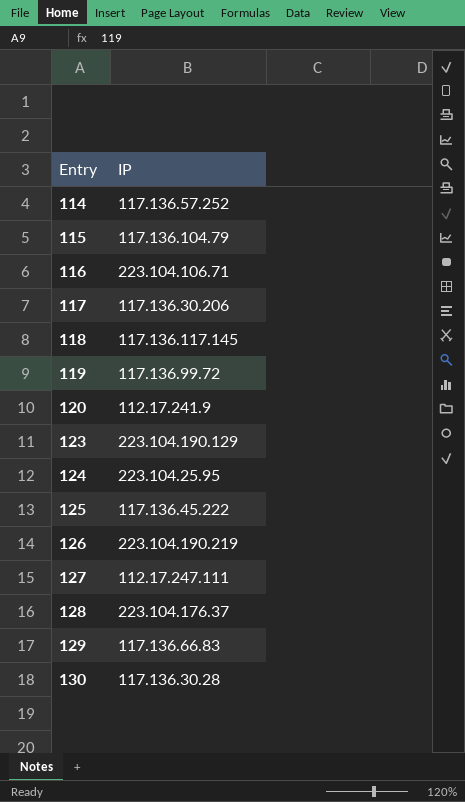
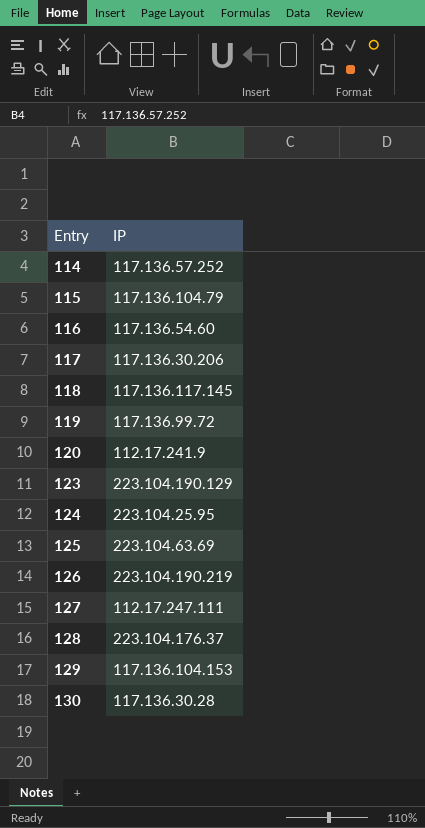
116 | IP: 223.104.106.71 -> 117.136.54.60
125 | IP: 117.136.45.222 -> 223.104.63.69
129 | IP: 117.136.66.83 -> 117.136.104.153

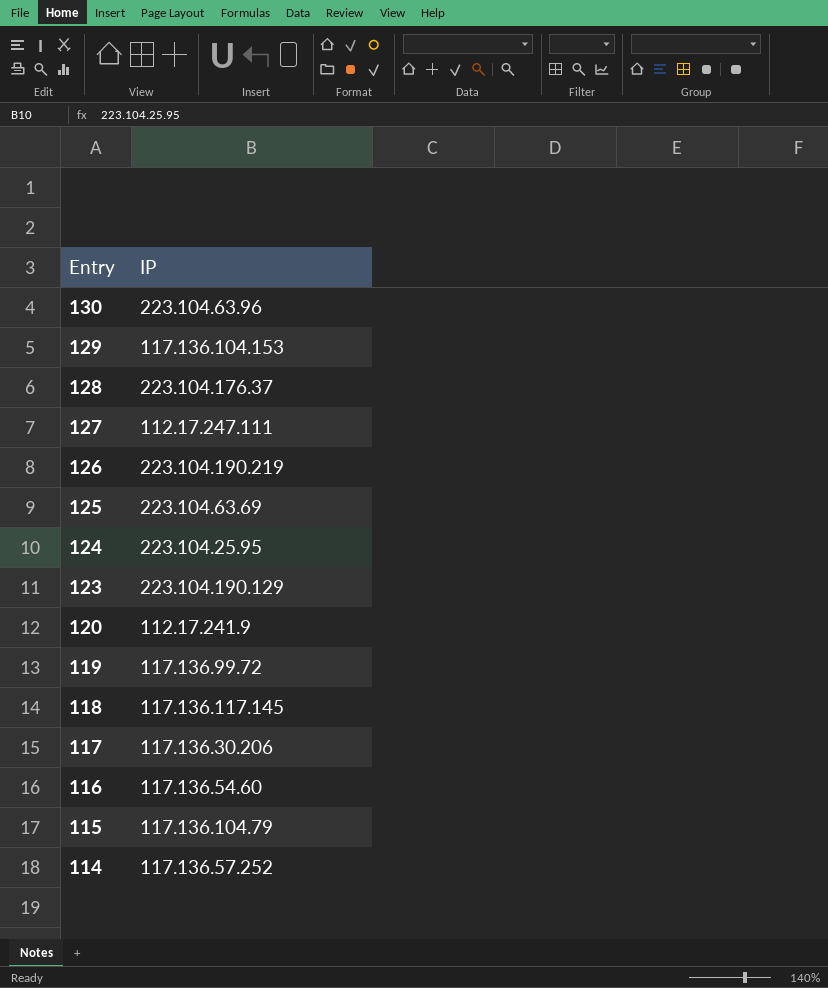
row order: Entry ascending -> Entry descending
130 | IP: 117.136.30.28 -> 223.104.63.96

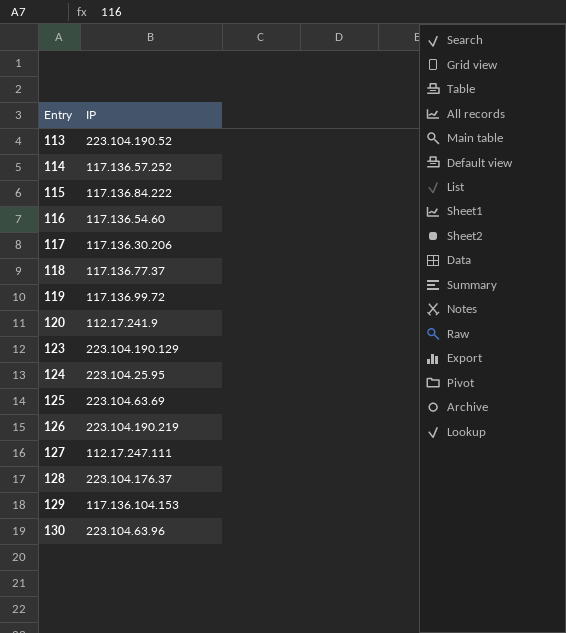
row order: Entry descending -> Entry ascending
row 113: none -> 223.104.190.52
115 | IP: 117.136.104.79 -> 117.136.84.222
118 | IP: 117.136.117.145 -> 117.136.77.37

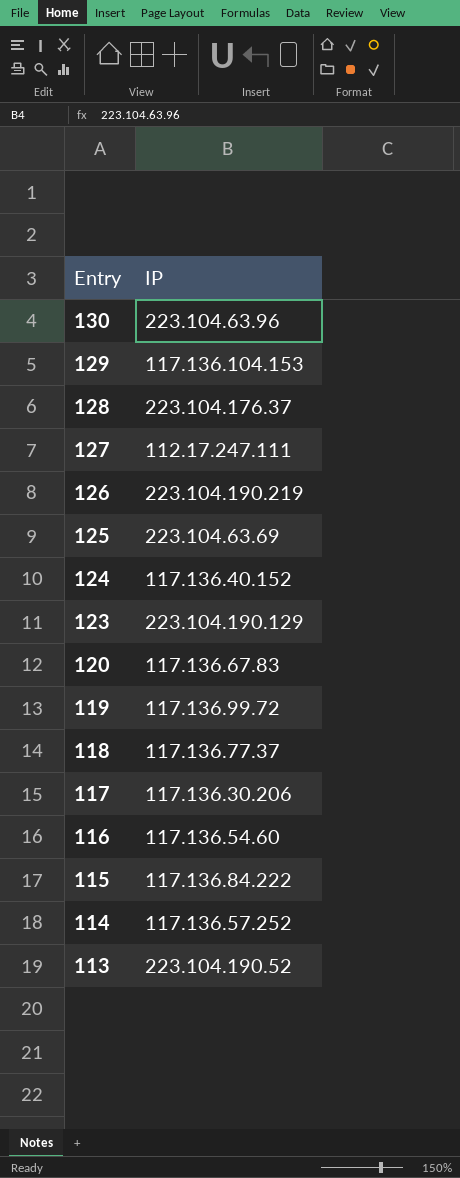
row order: Entry ascending -> Entry descending
124 | IP: 223.104.25.95 -> 117.136.40.152
120 | IP: 112.17.241.9 -> 117.136.67.83

